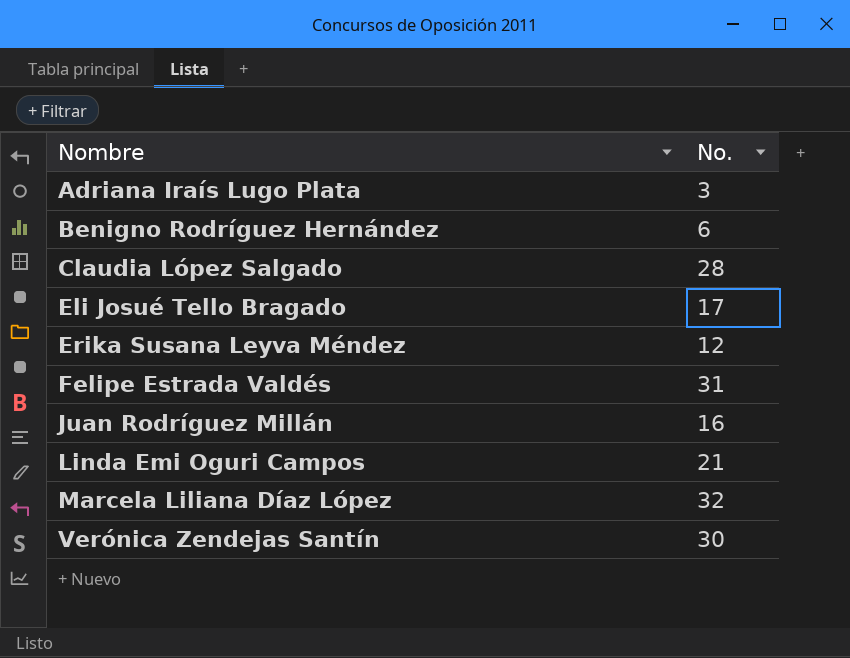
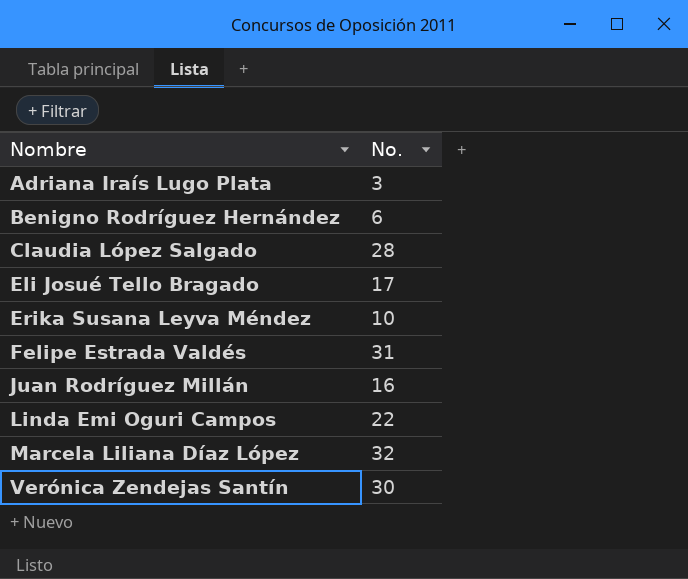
Erika Susana Leyva Méndez | No.: 12 -> 10
Linda Emi Oguri Campos | No.: 21 -> 22

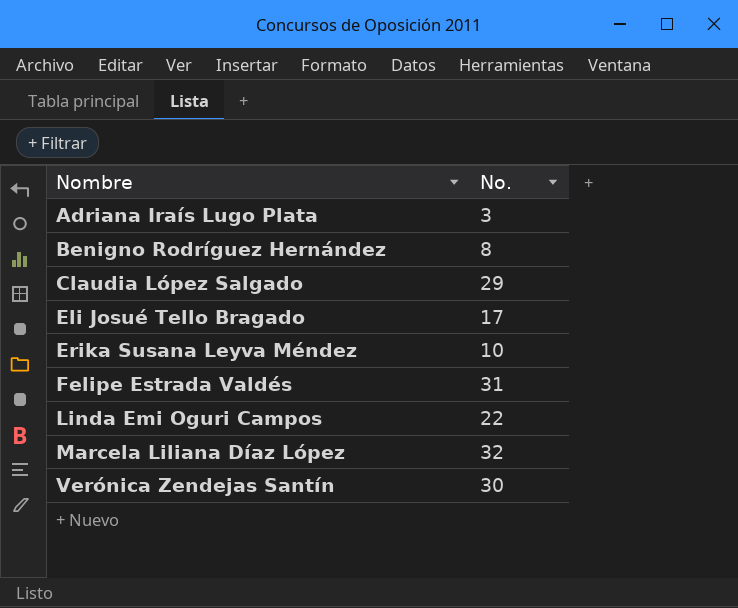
row Juan Rodríguez Millán: 16 -> none
Benigno Rodríguez Hernández | No.: 6 -> 8
Claudia López Salgado | No.: 28 -> 29

